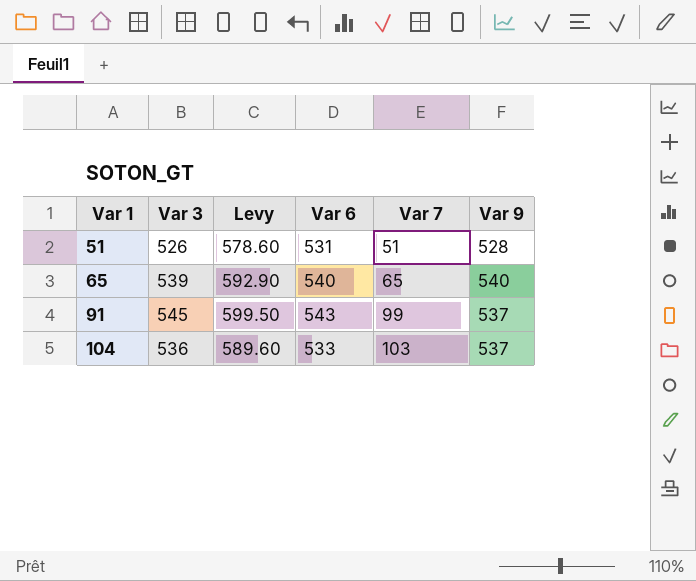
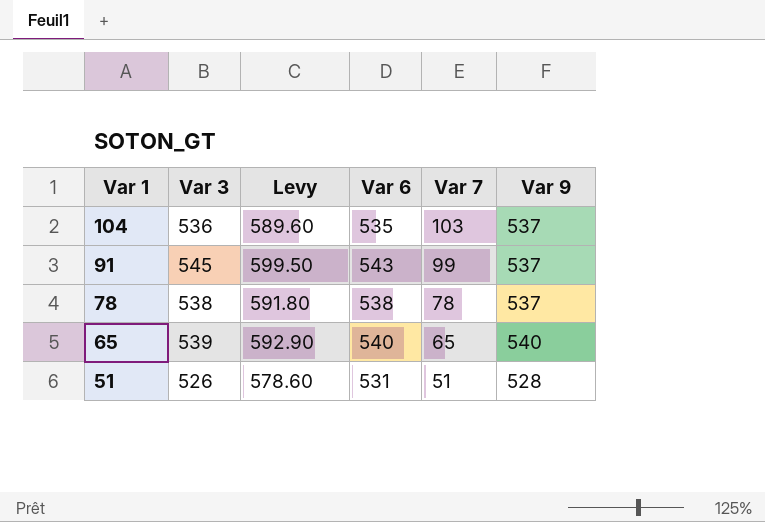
row order: Var 1 ascending -> Var 1 descending
104 | Var 6: 533 -> 535
row 78: none -> 538 | 591.80 | 538 | 78 | 537

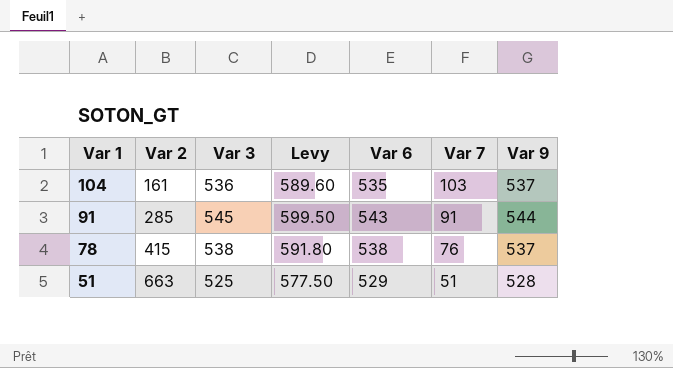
column Var 2 | position: none -> 2
row 65: 539 | 592.90 | 540 | 65 | 540 -> none
91 | Var 7: 99 -> 91
91 | Var 9: 537 -> 544
78 | Var 7: 78 -> 76
51 | Var 3: 526 -> 525
51 | Levy: 578.60 -> 577.50
51 | Var 6: 531 -> 529

